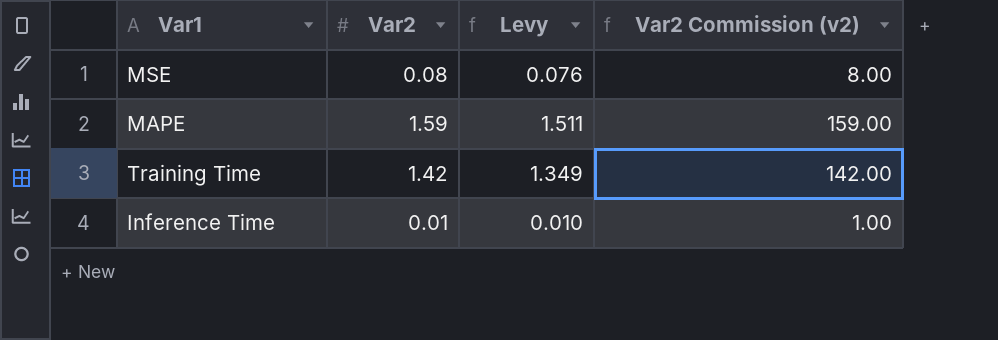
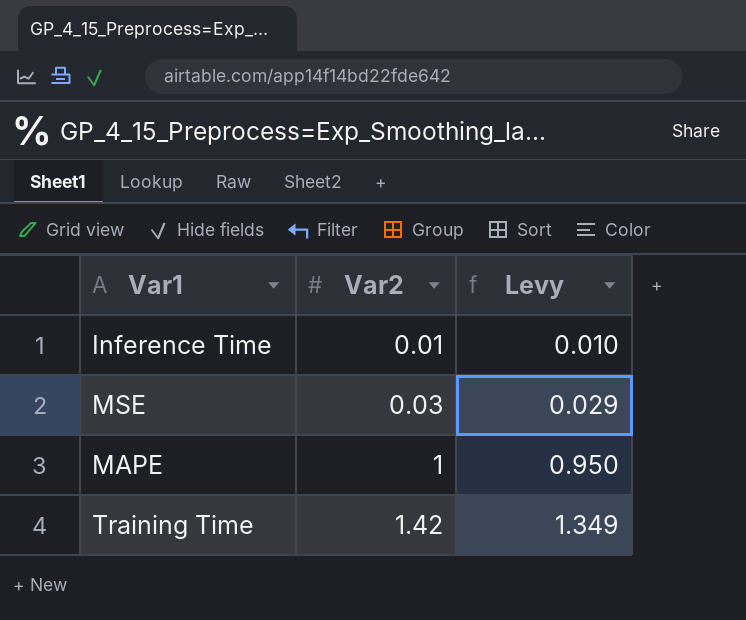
row order: none -> Var2 ascending
column Var2 Commission (v2) | formula: [Var2] * 100 -> none
MSE | Var2: 0.08 -> 0.03
MSE | Levy: 0.076 -> 0.029
MAPE | Var2: 1.59 -> 1
MAPE | Levy: 1.511 -> 0.950

